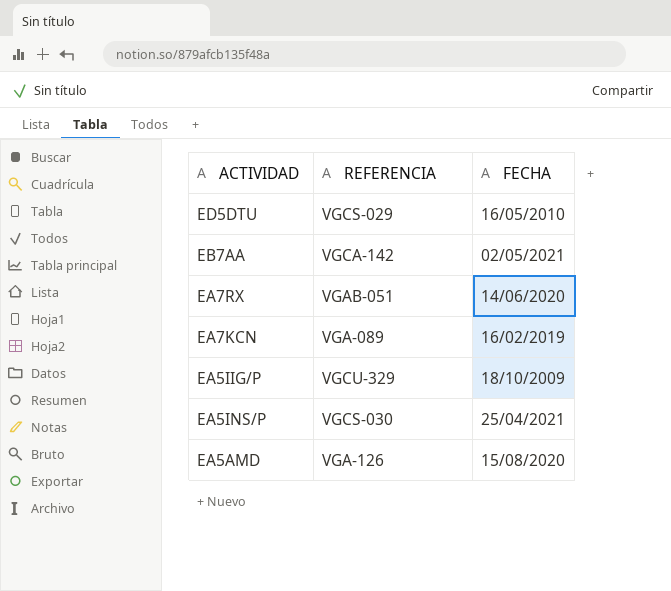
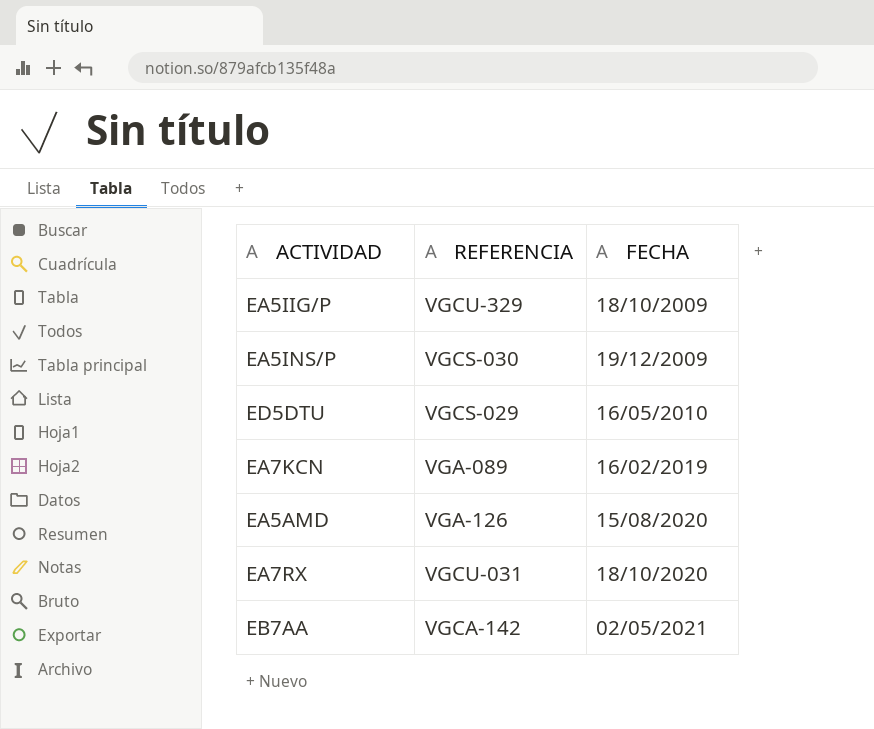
row order: none -> FECHA ascending
EA5INS/P | FECHA: 25/04/2021 -> 19/12/2009
EA7RX | REFERENCIA: VGAB-051 -> VGCU-031
EA7RX | FECHA: 14/06/2020 -> 18/10/2020

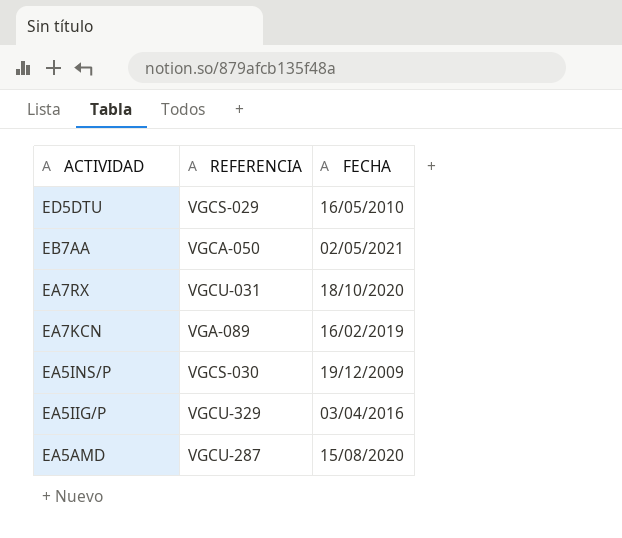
row order: FECHA ascending -> ACTIVIDAD descending
EB7AA | REFERENCIA: VGCA-142 -> VGCA-050
EA5IIG/P | FECHA: 18/10/2009 -> 03/04/2016
EA5AMD | REFERENCIA: VGA-126 -> VGCU-287

